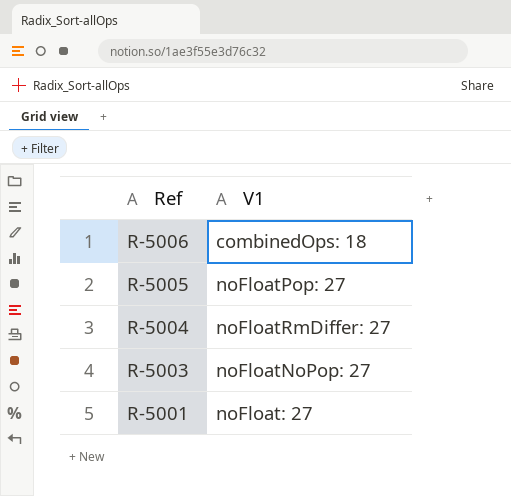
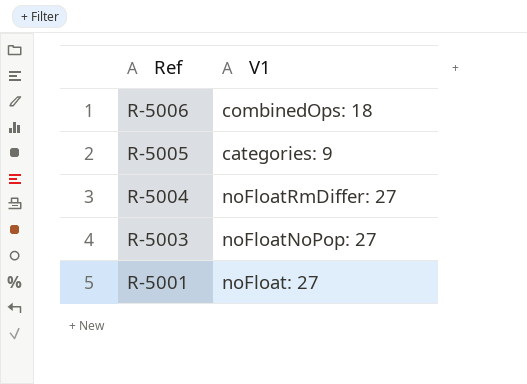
R-5005 | V1: noFloatPop: 27 -> categories: 9

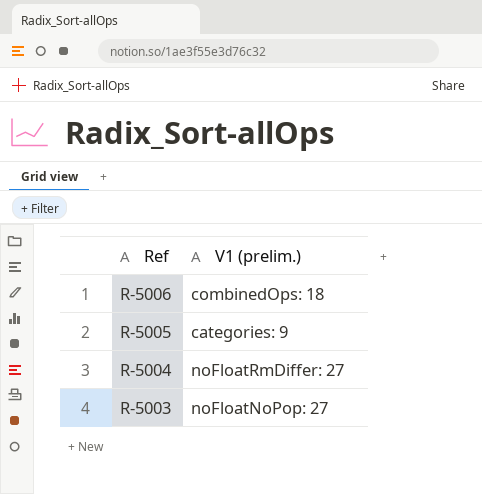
column name: V1 -> V1 (prelim.)
row R-5001: noFloat: 27 -> none

